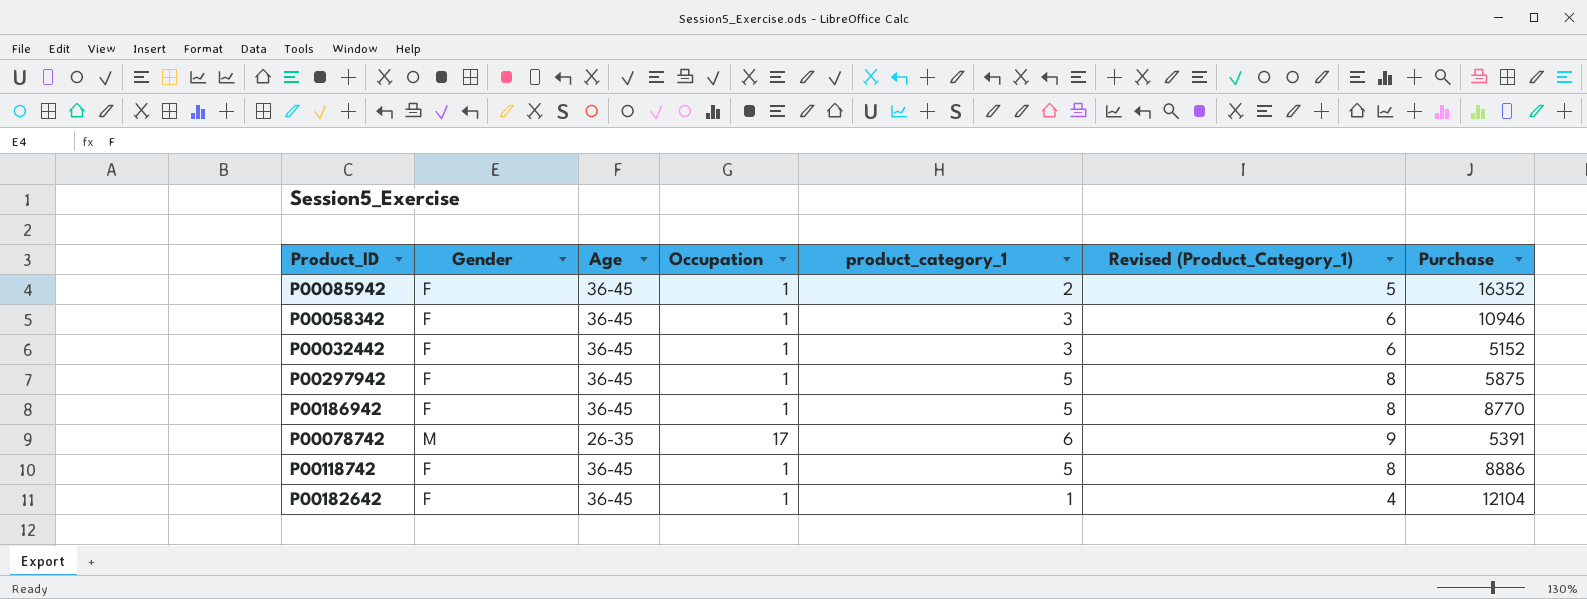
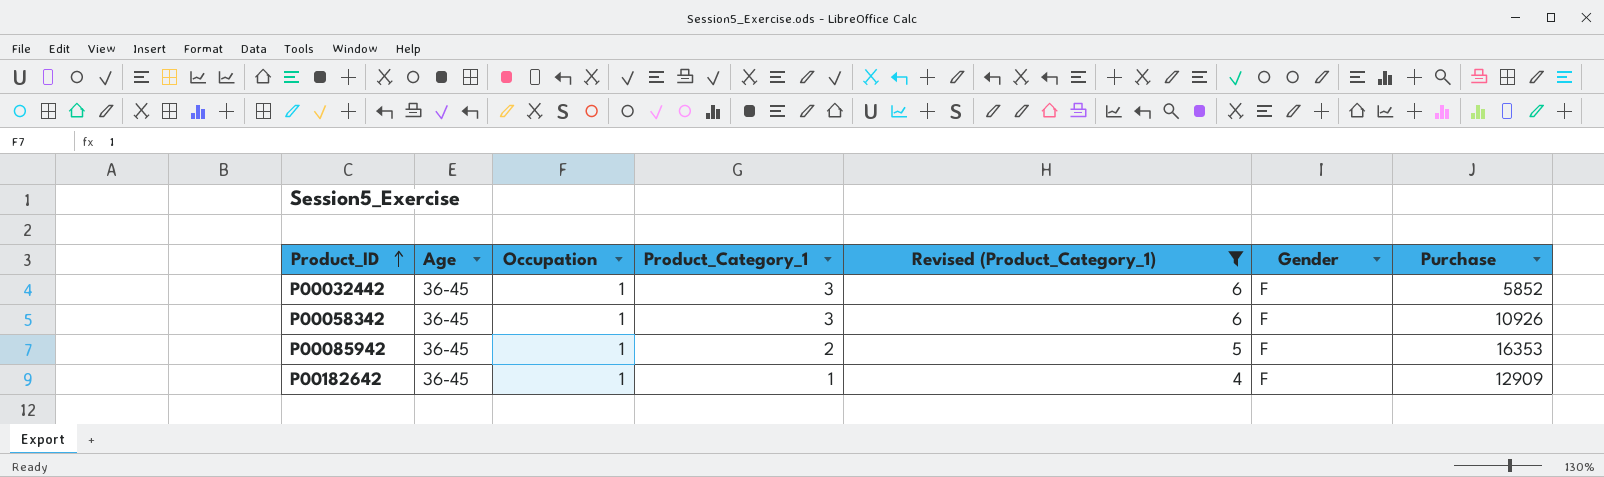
filter: none -> Revised (Product_Category_1) <= 6
row order: none -> Product_ID ascending
column name: product_category_1 -> Product_Category_1
column Gender | position: 2 -> 6
P00032442 | Purchase: 5152 -> 5852
P00058342 | Purchase: 10946 -> 10926
P00085942 | Purchase: 16352 -> 16353
P00182642 | Purchase: 12104 -> 12909

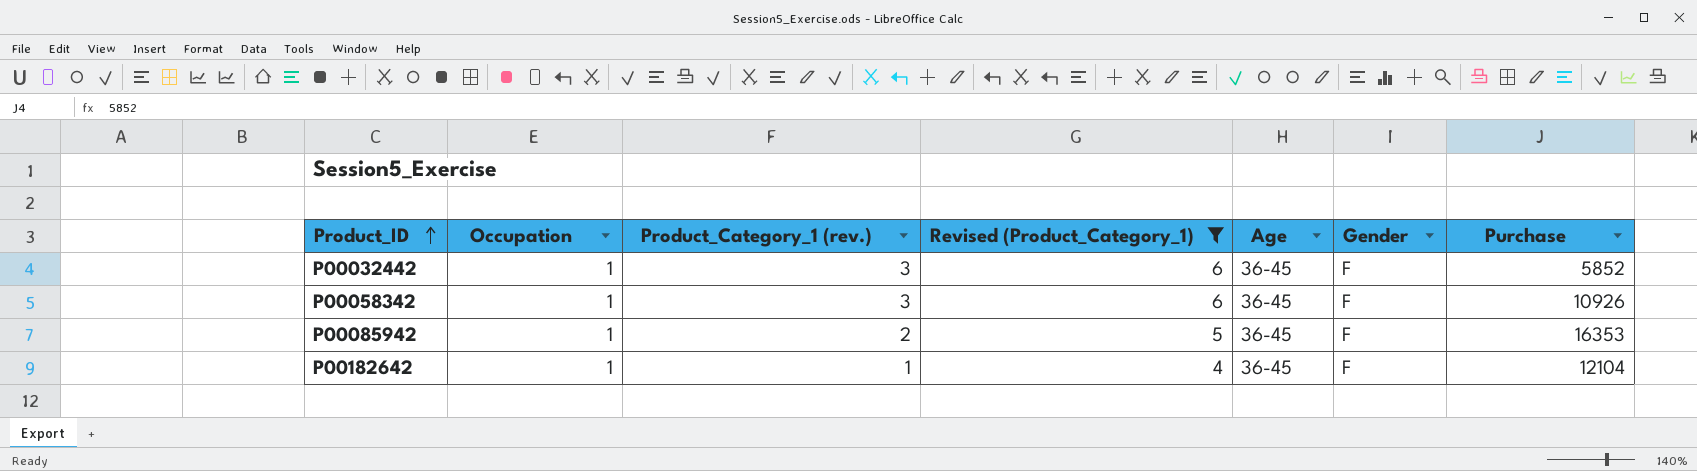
column name: Product_Category_1 -> Product_Category_1 (rev.)
column Age | position: 2 -> 5
P00182642 | Purchase: 12909 -> 12104

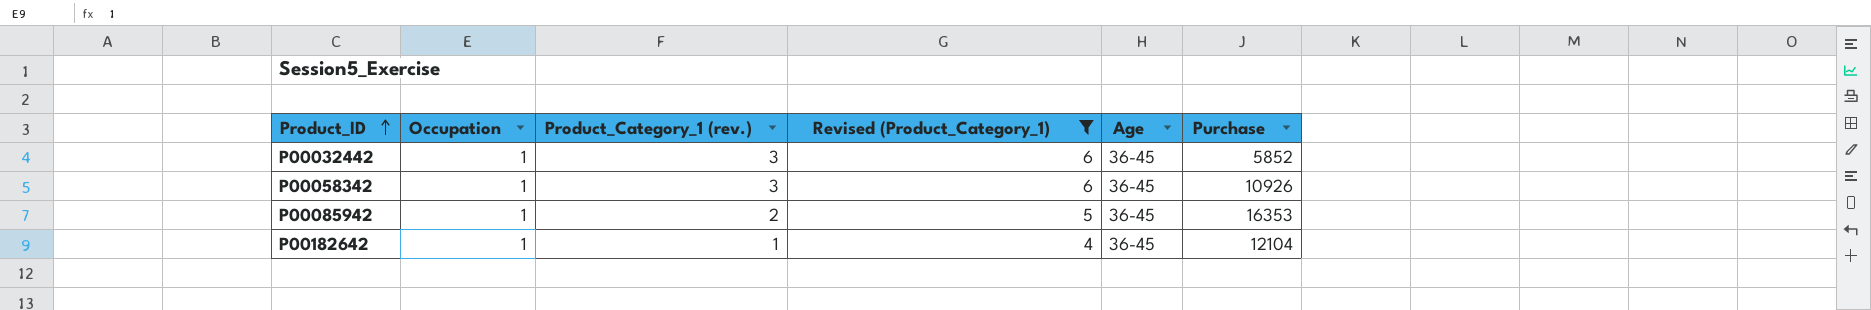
column Gender | position: 6 -> none

